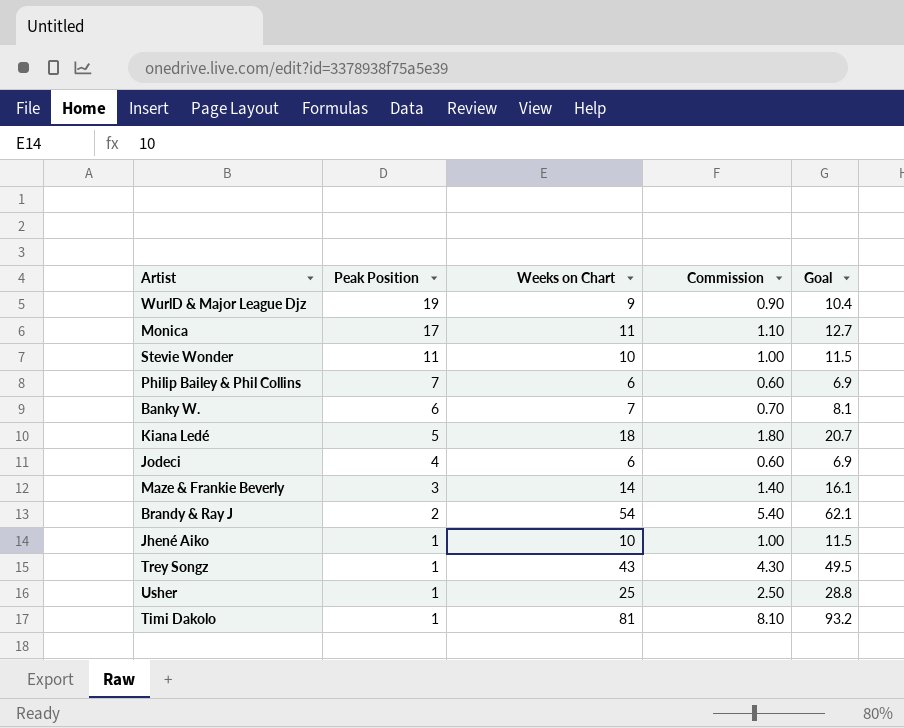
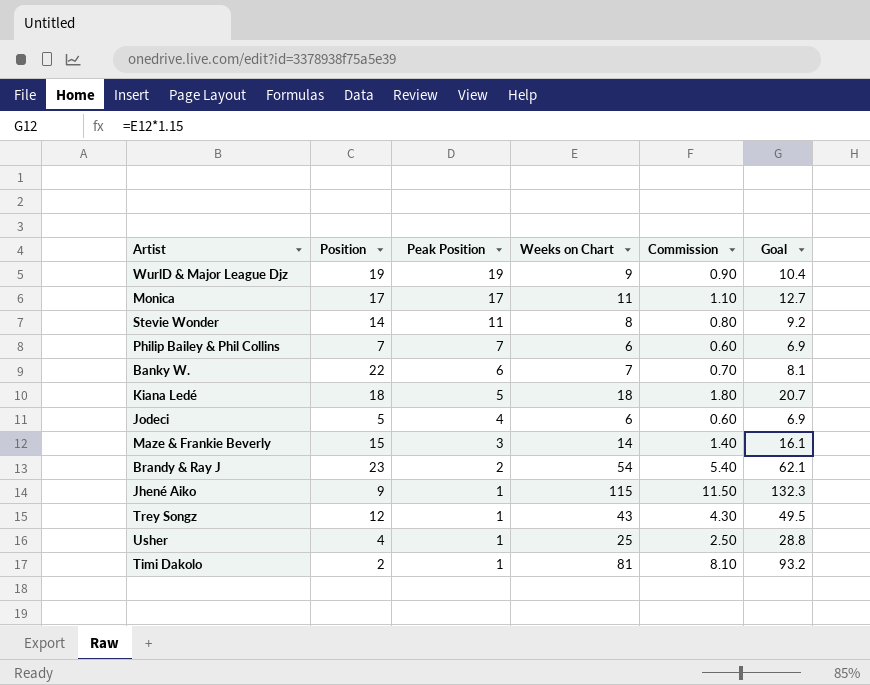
column Position | position: none -> 2
Stevie Wonder | Weeks on Chart: 10 -> 8
Stevie Wonder | Commission: 1.00 -> 0.80
Stevie Wonder | Goal: 11.5 -> 9.2
Jhené Aiko | Weeks on Chart: 10 -> 115
Jhené Aiko | Commission: 1.00 -> 11.50
Jhené Aiko | Goal: 11.5 -> 132.3

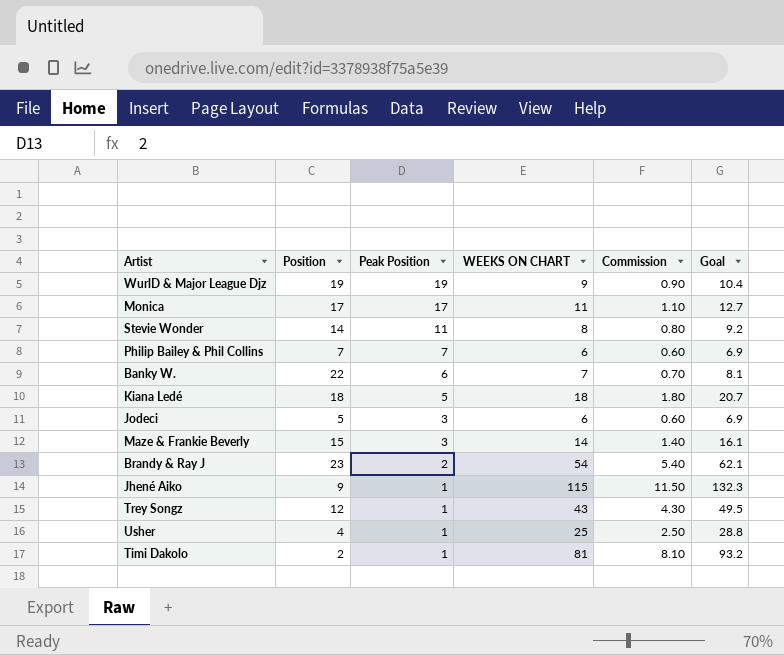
column name: Weeks on Chart -> WEEKS ON CHART
Jodeci | Peak Position: 4 -> 3

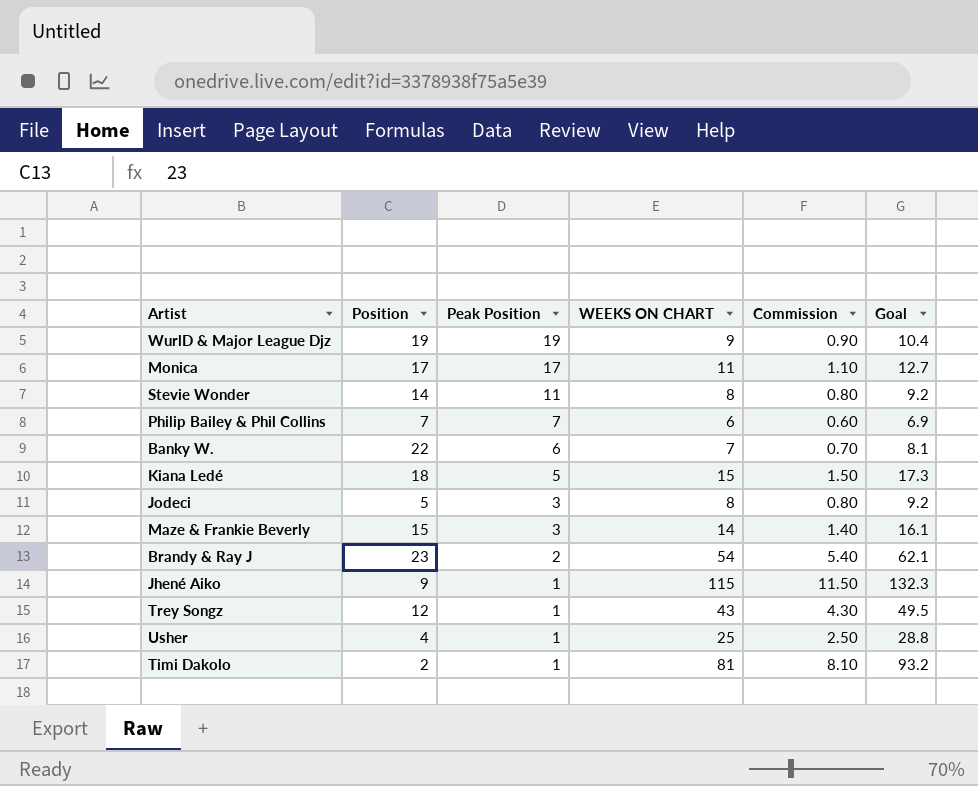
Kiana Ledé | WEEKS ON CHART: 18 -> 15
Kiana Ledé | Commission: 1.80 -> 1.50
Kiana Ledé | Goal: 20.7 -> 17.3
Jodeci | WEEKS ON CHART: 6 -> 8
Jodeci | Commission: 0.60 -> 0.80
Jodeci | Goal: 6.9 -> 9.2

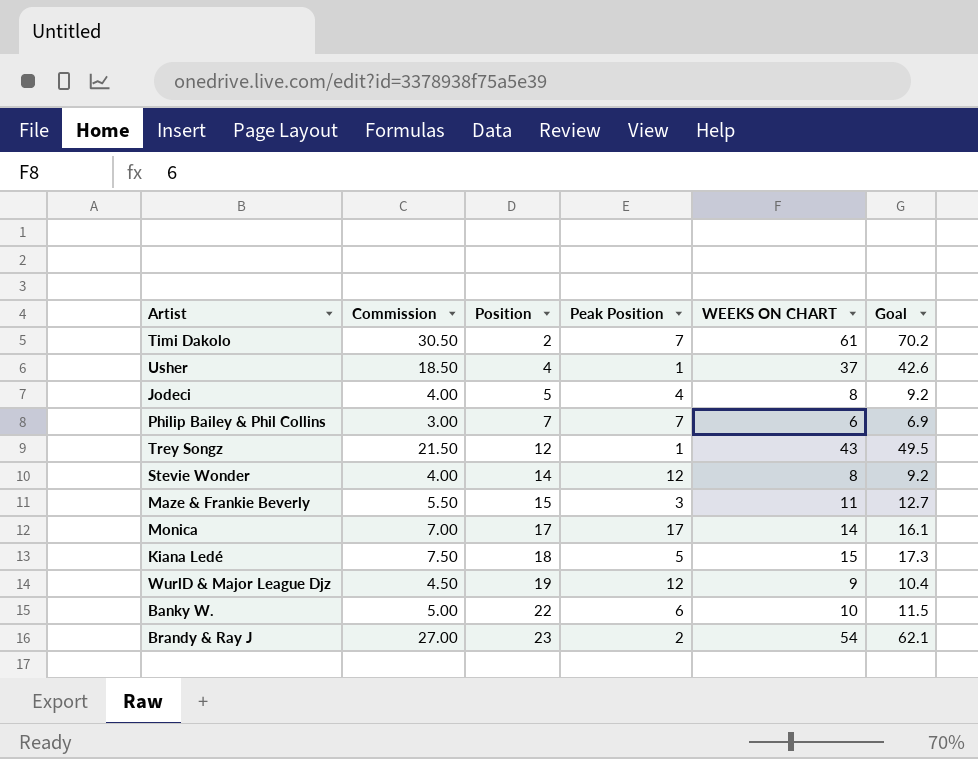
row order: Peak Position descending -> Position ascending
column Commission | formula: [WEEKS ON CHART] * 0.1 -> [WEEKS ON CHART] * 0.5
column Commission | position: 5 -> 2
row Jhené Aiko: 9 | 1 | 115 | 11.50 | 132.3 -> none
Timi Dakolo | Peak Position: 1 -> 7
Timi Dakolo | WEEKS ON CHART: 81 -> 61
Timi Dakolo | Goal: 93.2 -> 70.2
Usher | WEEKS ON CHART: 25 -> 37
Usher | Goal: 28.8 -> 42.6
Jodeci | Peak Position: 3 -> 4
Stevie Wonder | Peak Position: 11 -> 12
Maze & Frankie Beverly | WEEKS ON CHART: 14 -> 11
Maze & Frankie Beverly | Goal: 16.1 -> 12.7
Monica | WEEKS ON CHART: 11 -> 14
Monica | Goal: 12.7 -> 16.1
WurlD & Major League Djz | Peak Position: 19 -> 12
Banky W. | WEEKS ON CHART: 7 -> 10
Banky W. | Goal: 8.1 -> 11.5

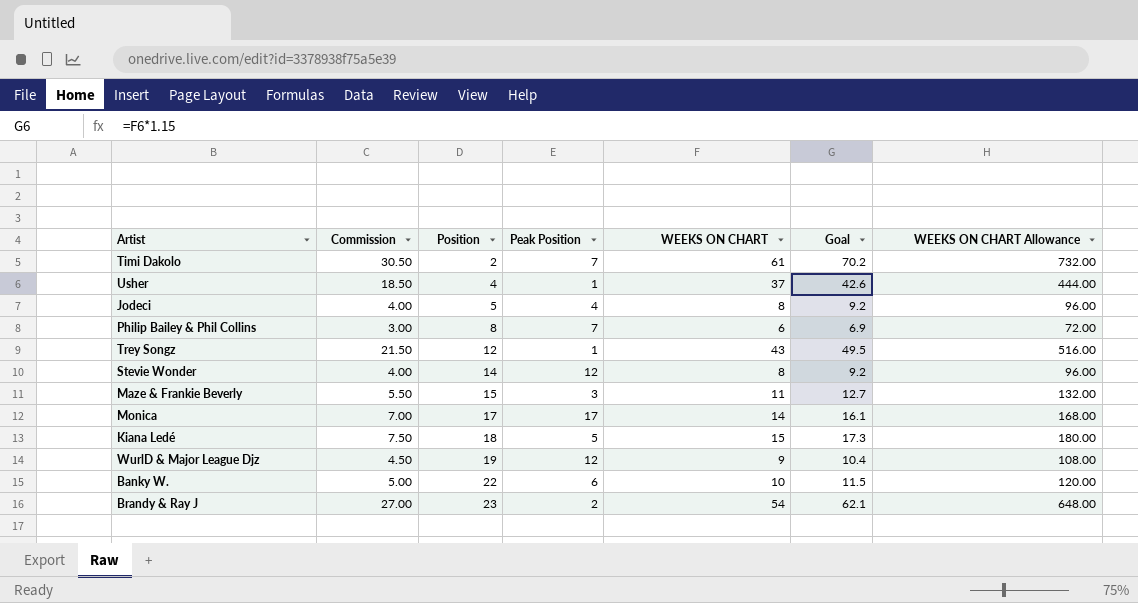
column WEEKS ON CHART Allowance | formula: none -> [WEEKS ON CHART] * 12
Philip Bailey & Phil Collins | Position: 7 -> 8

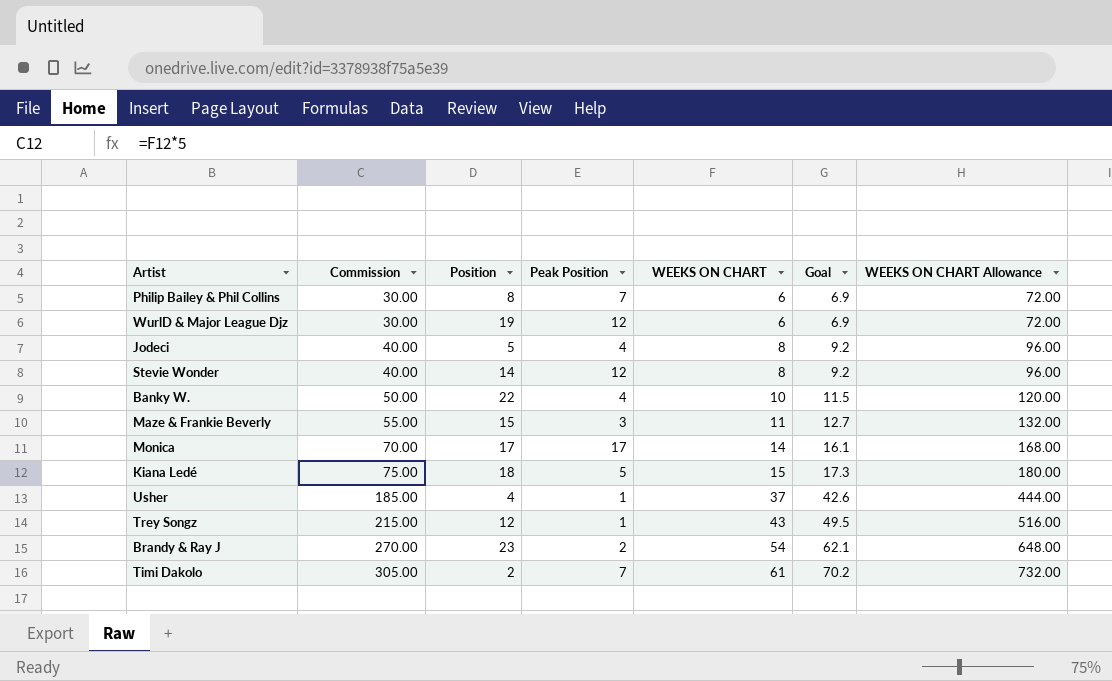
row order: Position ascending -> Commission ascending
column Commission | formula: [WEEKS ON CHART] * 0.5 -> [WEEKS ON CHART] * 5
WurlD & Major League Djz | WEEKS ON CHART: 9 -> 6
WurlD & Major League Djz | Goal: 10.4 -> 6.9
WurlD & Major League Djz | WEEKS ON CHART Allowance: 108.00 -> 72.00
Banky W. | Peak Position: 6 -> 4

